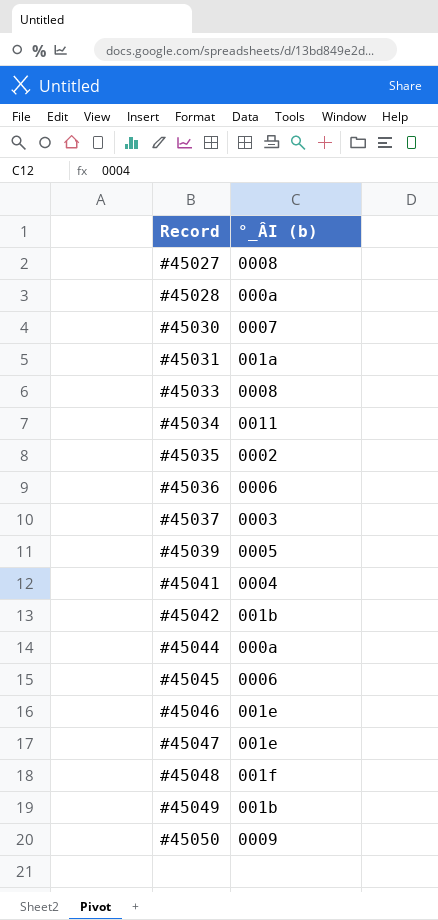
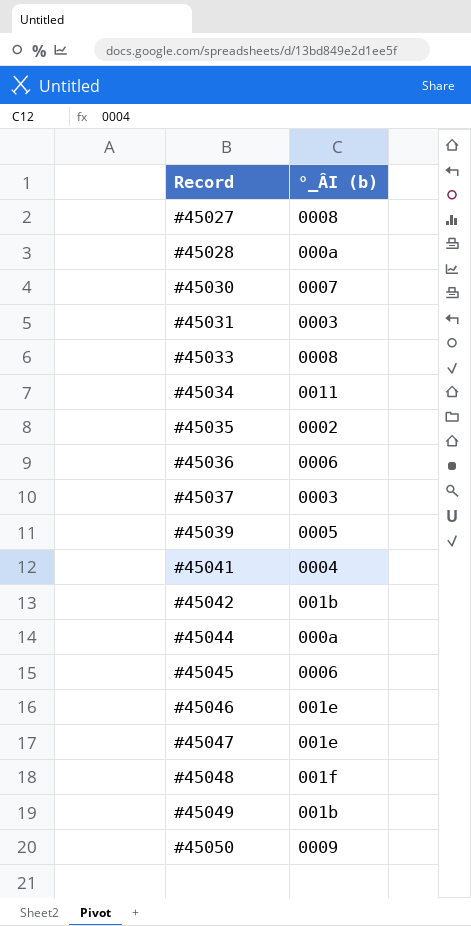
#45031 | °_ÂI (b): 001a -> 0003

